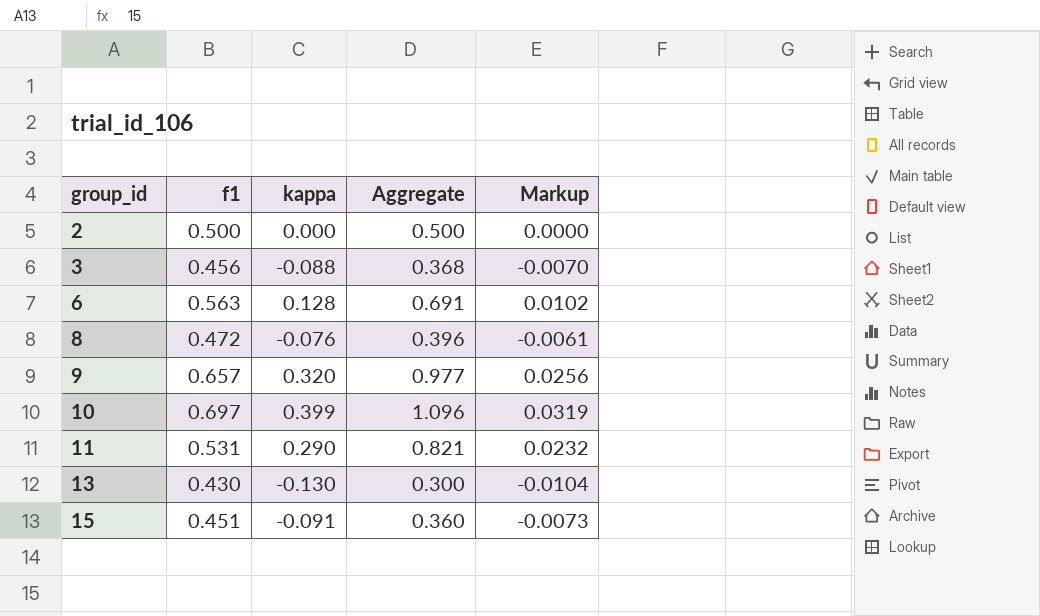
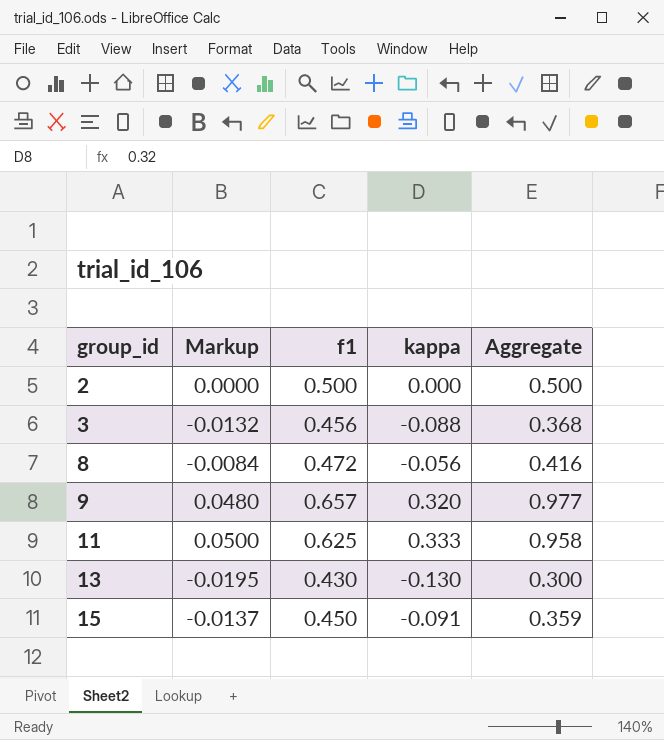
column Markup | formula: [kappa] * 0.08 -> [kappa] * 0.15
column Markup | position: 5 -> 2
row 6: 0.563 | 0.128 | 0.691 | 0.0102 -> none
row 10: 0.697 | 0.399 | 1.096 | 0.0319 -> none
8 | kappa: -0.076 -> -0.056
8 | Aggregate: 0.396 -> 0.416
11 | f1: 0.531 -> 0.625
11 | kappa: 0.290 -> 0.333
11 | Aggregate: 0.821 -> 0.958
15 | f1: 0.451 -> 0.450
15 | Aggregate: 0.360 -> 0.359

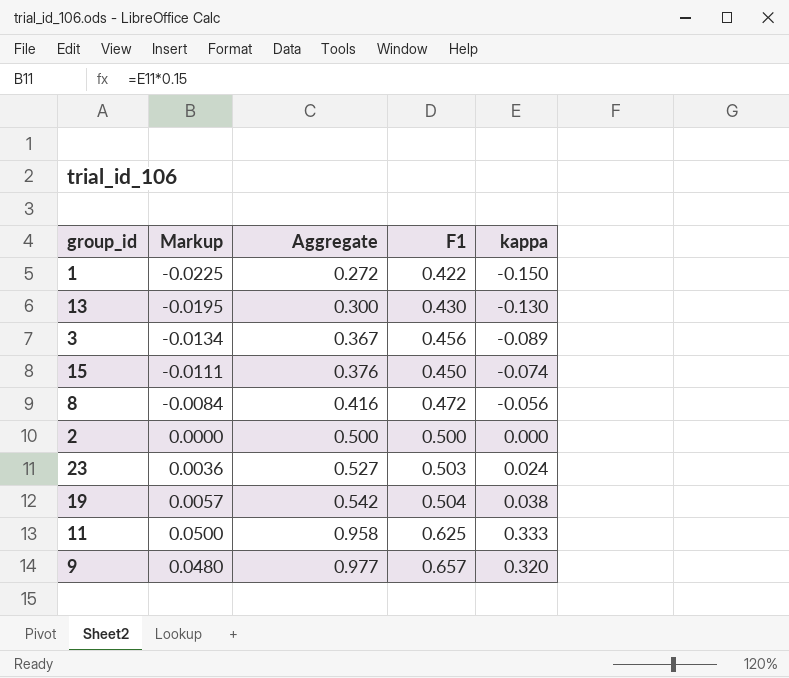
row order: group_id ascending -> Aggregate ascending
column Aggregate | position: 5 -> 3
column name: f1 -> F1
row 1: none -> -0.0225 | 0.272 | 0.422 | -0.150
3 | Markup: -0.0132 -> -0.0134
3 | Aggregate: 0.368 -> 0.367
3 | kappa: -0.088 -> -0.089
15 | Markup: -0.0137 -> -0.0111
15 | Aggregate: 0.359 -> 0.376
15 | kappa: -0.091 -> -0.074
row 23: none -> 0.0036 | 0.527 | 0.503 | 0.024
row 19: none -> 0.0057 | 0.542 | 0.504 | 0.038

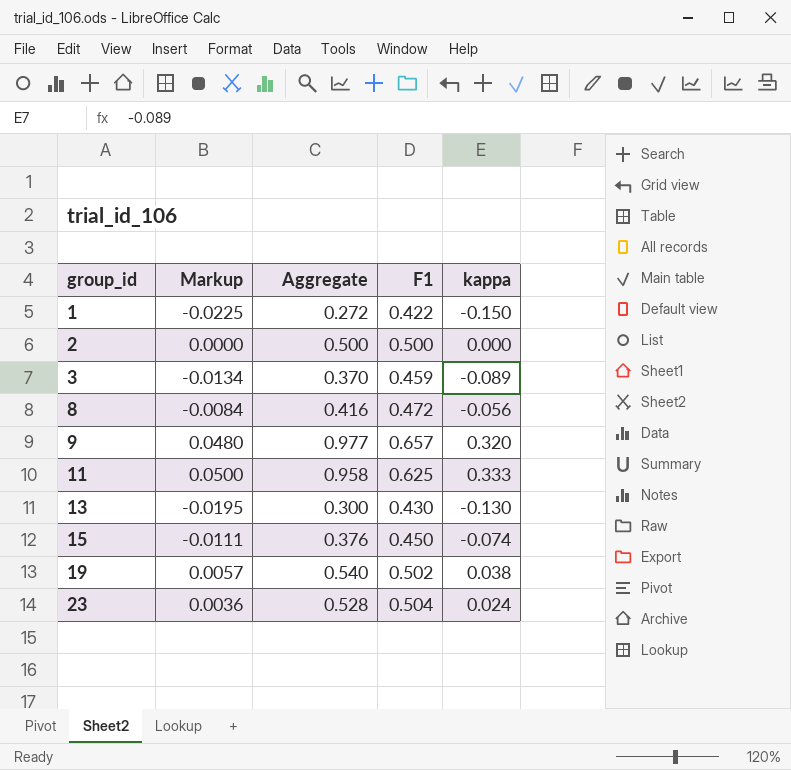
row order: Aggregate ascending -> group_id ascending
3 | Aggregate: 0.367 -> 0.370
3 | F1: 0.456 -> 0.459
19 | Aggregate: 0.542 -> 0.540
19 | F1: 0.504 -> 0.502
23 | Aggregate: 0.527 -> 0.528
23 | F1: 0.503 -> 0.504

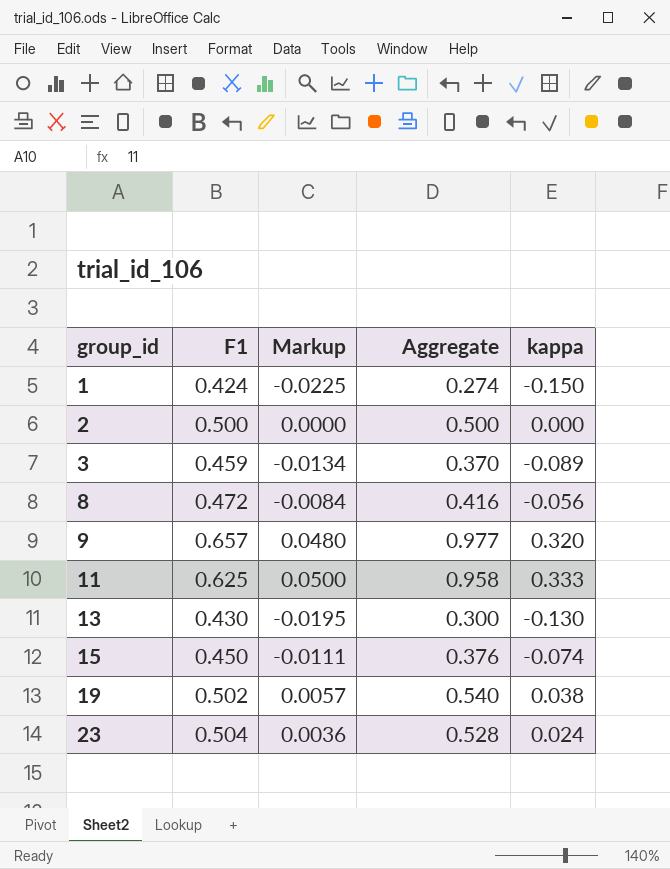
column F1 | position: 4 -> 2
1 | F1: 0.422 -> 0.424
1 | Aggregate: 0.272 -> 0.274

